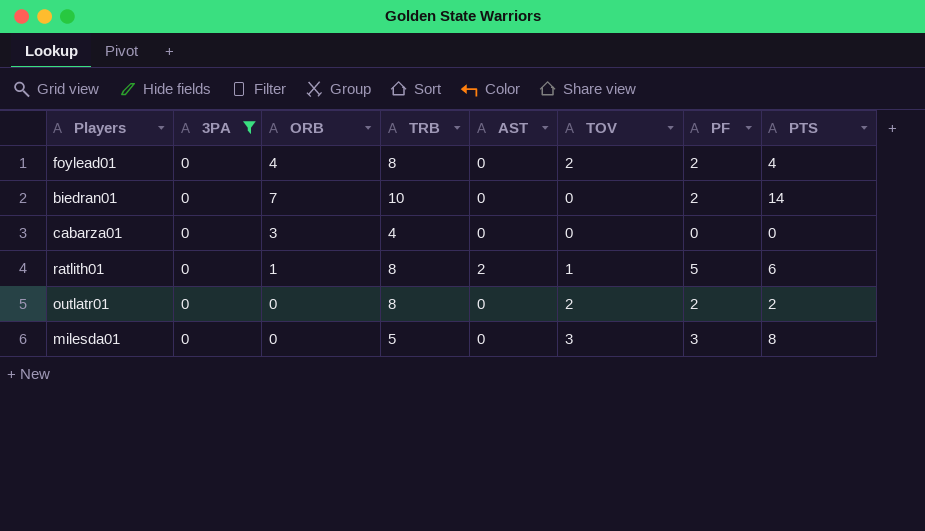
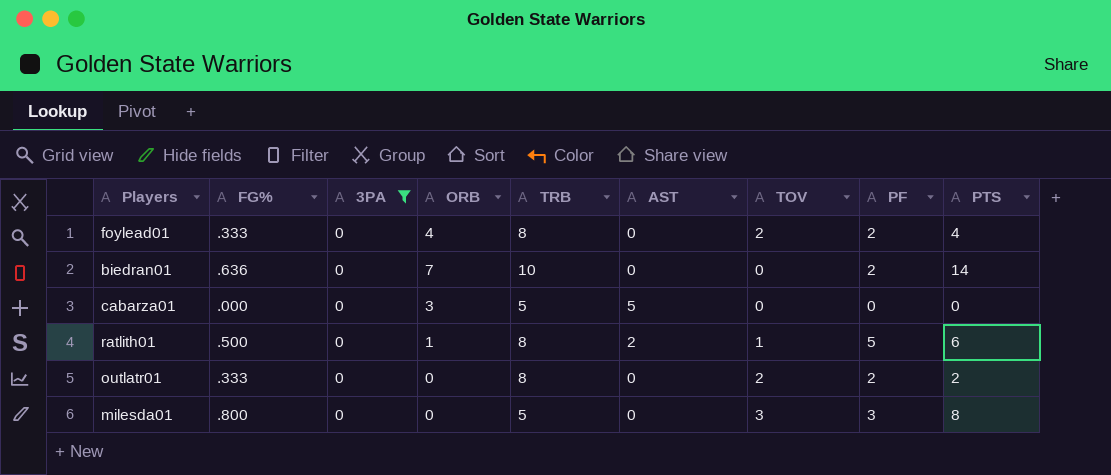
column FG% | position: none -> 2
cabarza01 | TRB: 4 -> 5
cabarza01 | AST: 0 -> 5

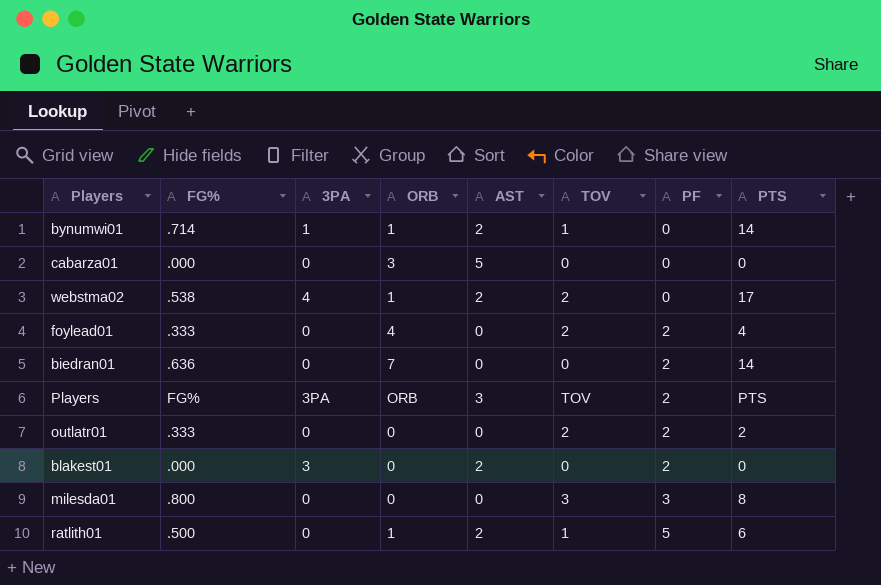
filter: 3PA = 0 -> none
row order: none -> PF ascending
column TRB | position: 5 -> none

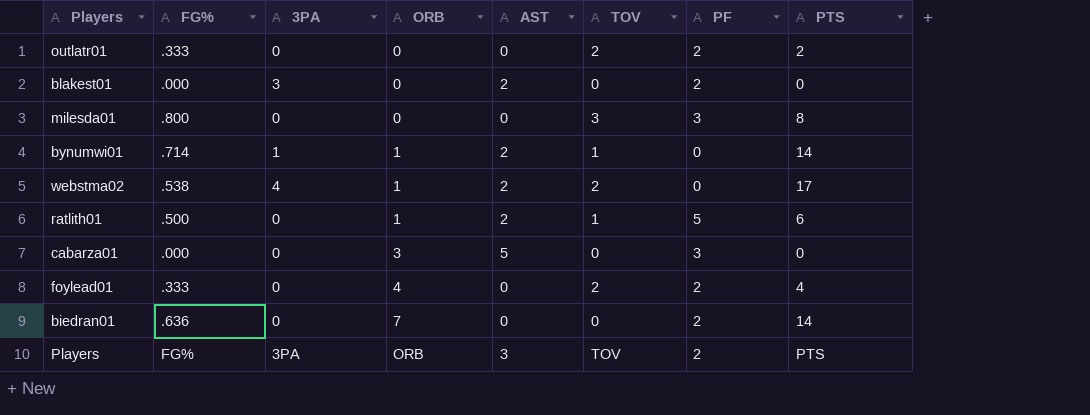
row order: PF ascending -> ORB ascending
cabarza01 | PF: 0 -> 3

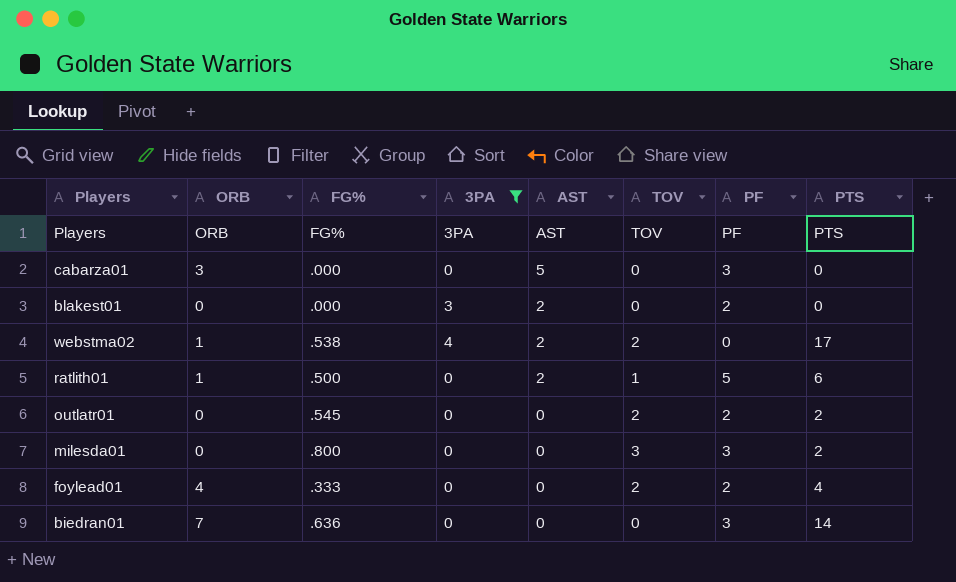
filter: none -> 3PA != 1
row order: ORB ascending -> AST descending
column ORB | position: 4 -> 2
Players | AST: 3 -> AST
Players | PF: 2 -> PF
outlatr01 | FG%: .333 -> .545
milesda01 | PTS: 8 -> 2
biedran01 | PF: 2 -> 3

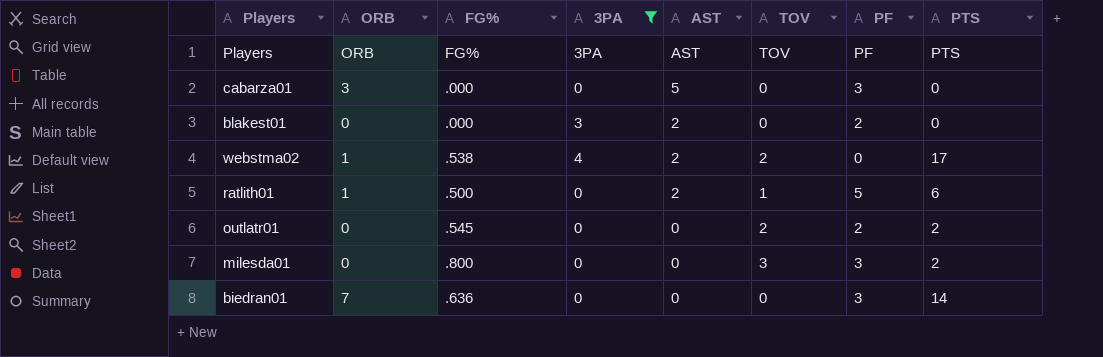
row foylead01: 4 | .333 | 0 | 0 | 2 | 2 | 4 -> none

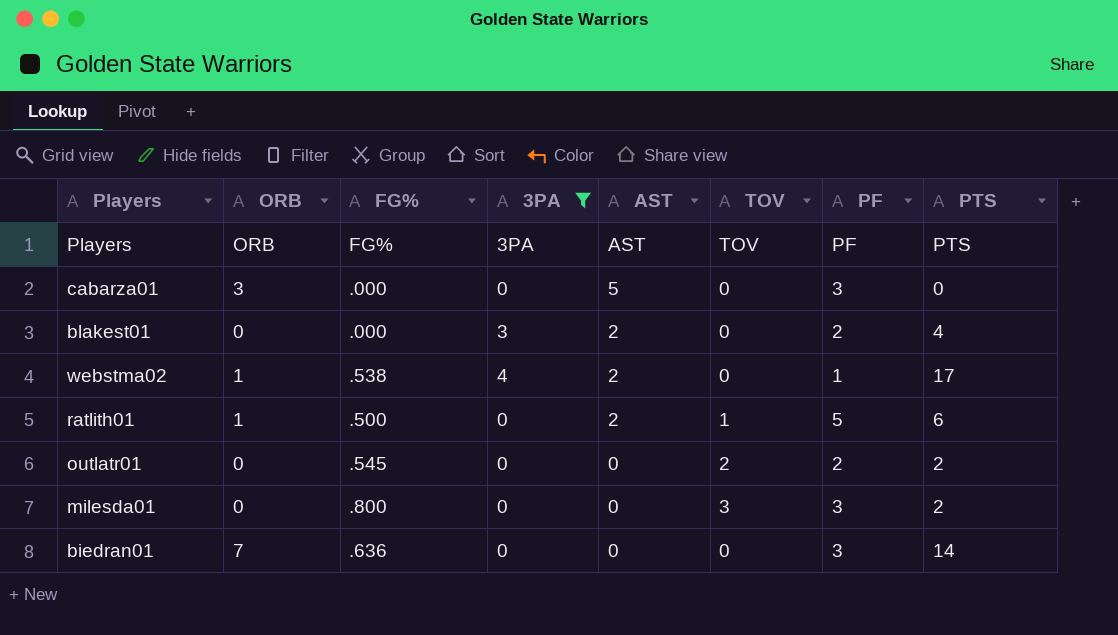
blakest01 | PTS: 0 -> 4
webstma02 | TOV: 2 -> 0
webstma02 | PF: 0 -> 1

